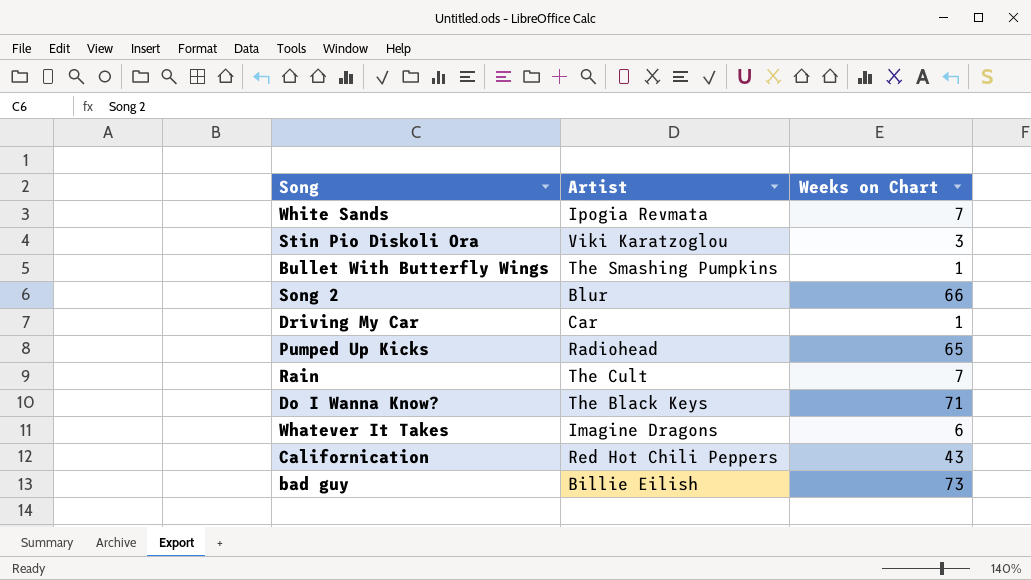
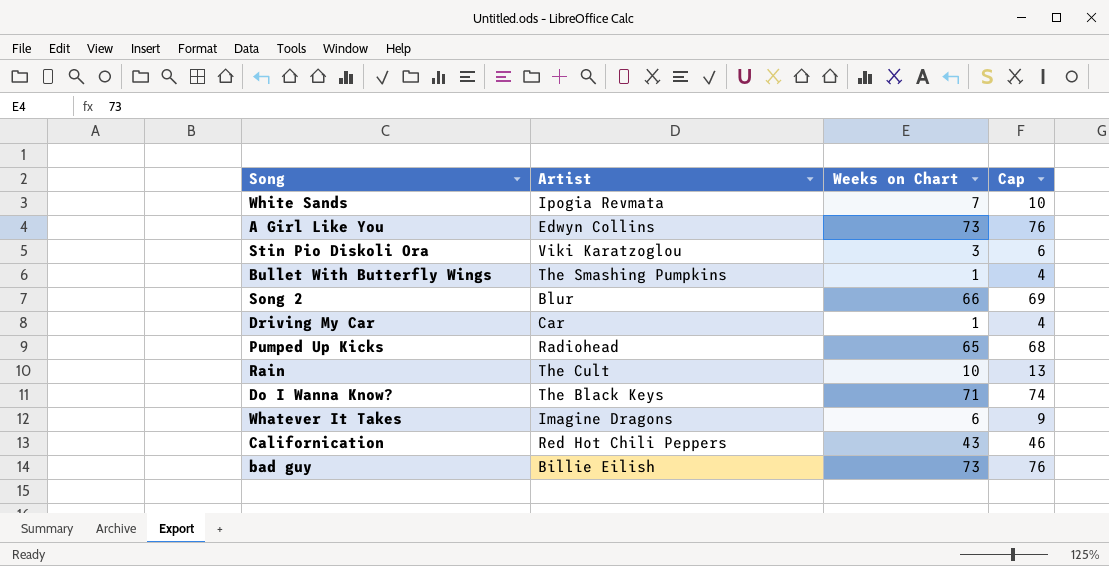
column Cap | formula: none -> [Weeks on Chart] + 3
row A Girl Like You: none -> Edwyn Collins | 73 | 76
Rain | Weeks on Chart: 7 -> 10

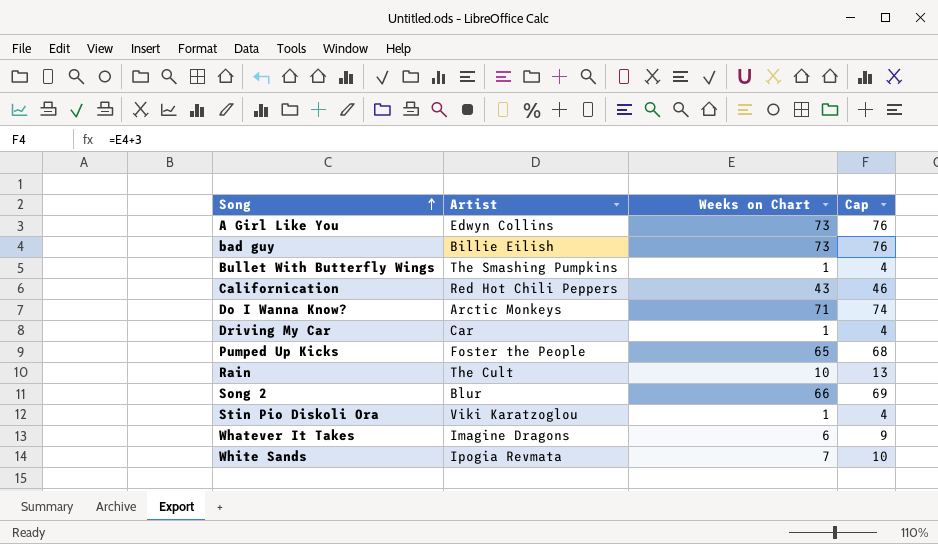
row order: none -> Song ascending
Do I Wanna Know? | Artist: The Black Keys -> Arctic Monkeys
Pumped Up Kicks | Artist: Radiohead -> Foster the People
Stin Pio Diskoli Ora | Weeks on Chart: 3 -> 1
Stin Pio Diskoli Ora | Cap: 6 -> 4

